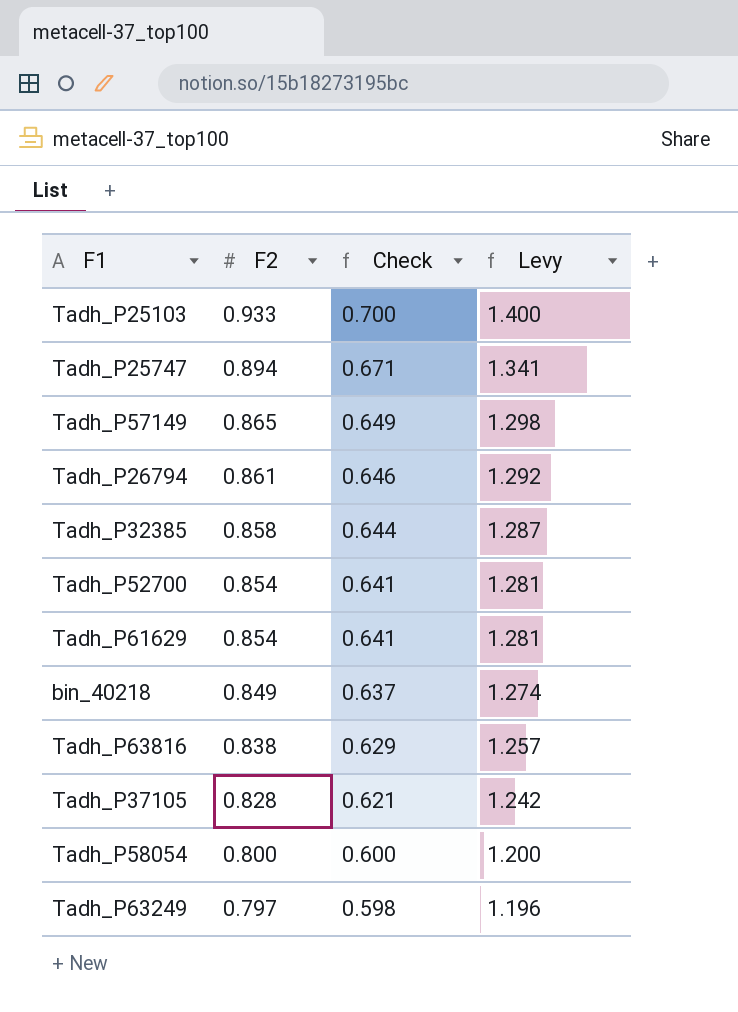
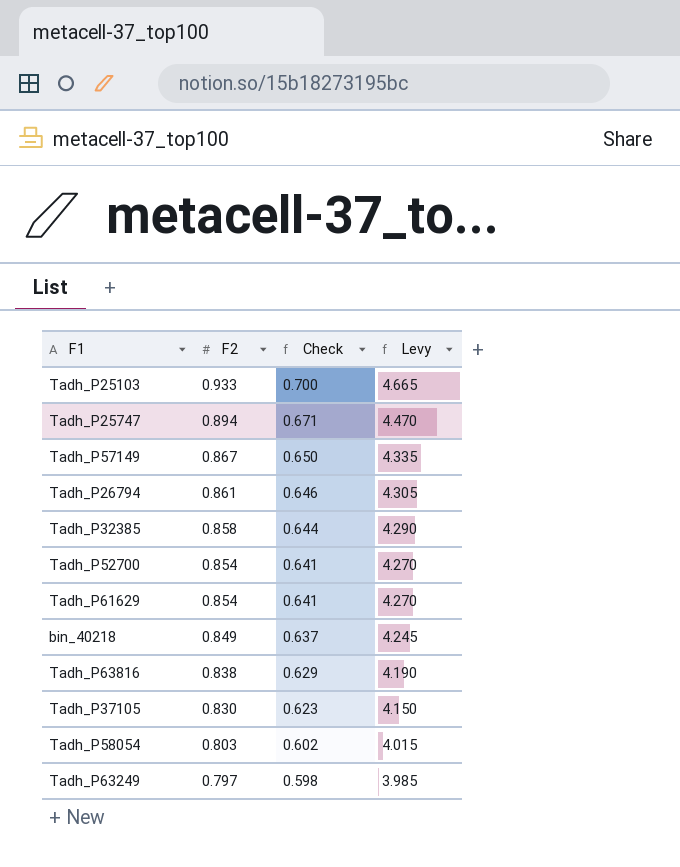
column Levy | formula: [F2] * 1.5 -> [F2] * 5
Tadh_P57149 | F2: 0.865 -> 0.867
Tadh_P57149 | Check: 0.649 -> 0.650
Tadh_P37105 | F2: 0.828 -> 0.830
Tadh_P37105 | Check: 0.621 -> 0.623
Tadh_P58054 | F2: 0.800 -> 0.803
Tadh_P58054 | Check: 0.600 -> 0.602

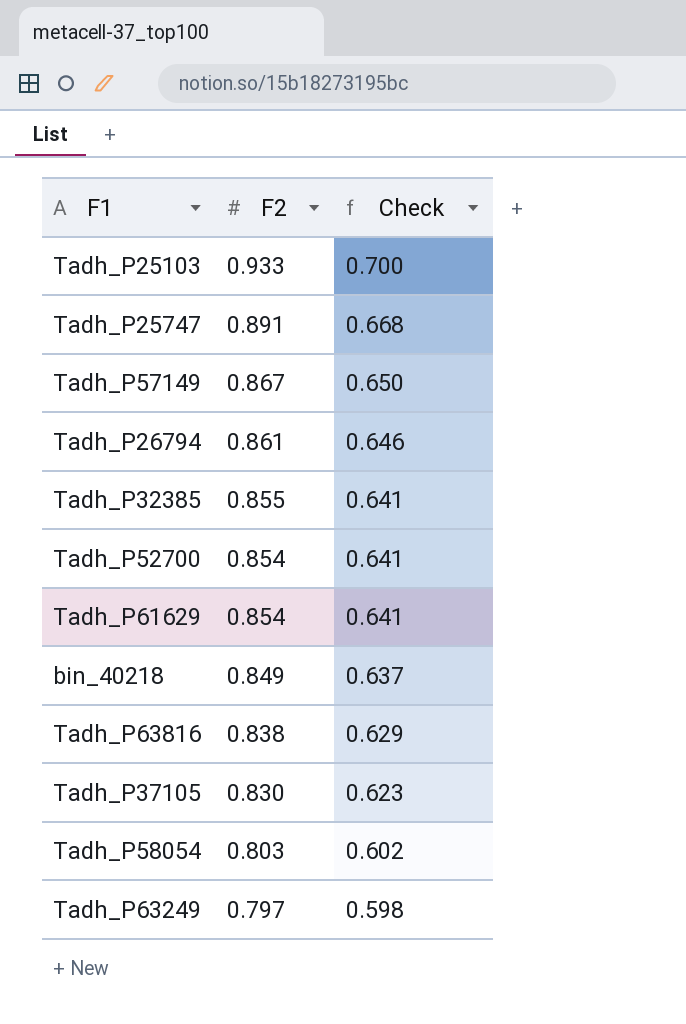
column Levy | formula: [F2] * 5 -> none
Tadh_P25747 | F2: 0.894 -> 0.891
Tadh_P25747 | Check: 0.671 -> 0.668
Tadh_P32385 | F2: 0.858 -> 0.855
Tadh_P32385 | Check: 0.644 -> 0.641

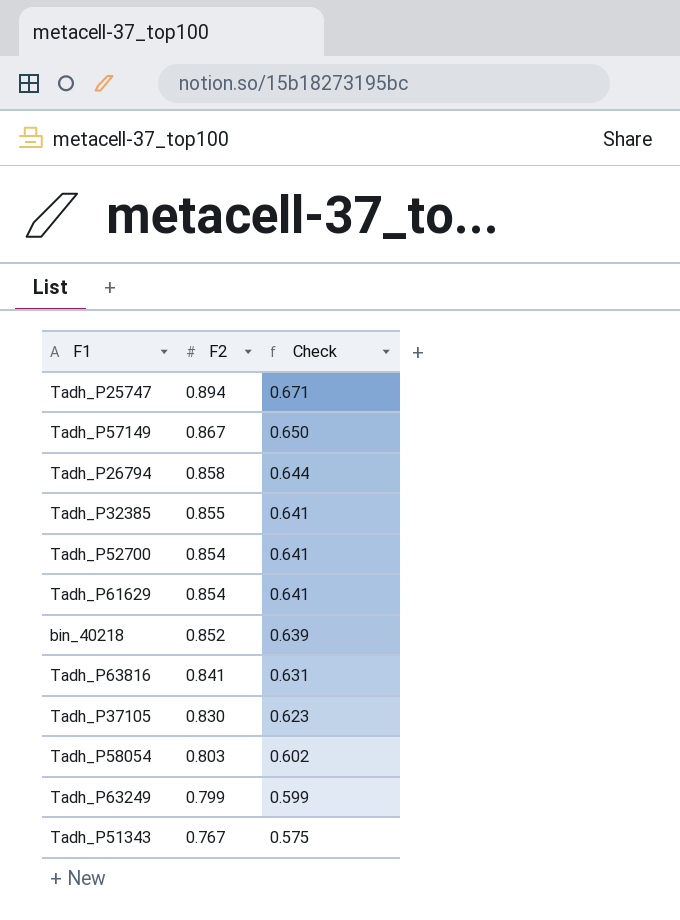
row Tadh_P25103: 0.933 | 0.700 -> none
Tadh_P25747 | F2: 0.891 -> 0.894
Tadh_P25747 | Check: 0.668 -> 0.671
Tadh_P26794 | F2: 0.861 -> 0.858
Tadh_P26794 | Check: 0.646 -> 0.644
bin_40218 | F2: 0.849 -> 0.852
bin_40218 | Check: 0.637 -> 0.639
Tadh_P63816 | F2: 0.838 -> 0.841
Tadh_P63816 | Check: 0.629 -> 0.631
Tadh_P63249 | F2: 0.797 -> 0.799
Tadh_P63249 | Check: 0.598 -> 0.599
row Tadh_P51343: none -> 0.767 | 0.575

